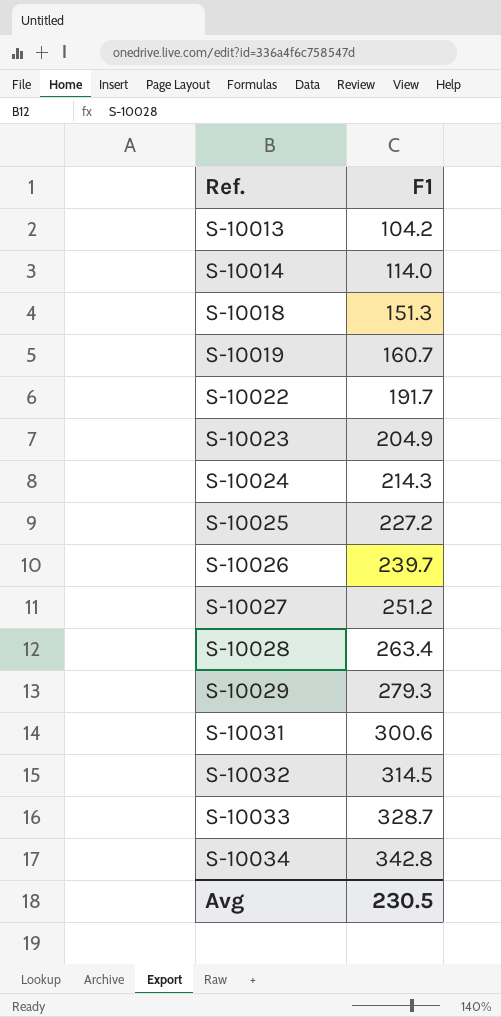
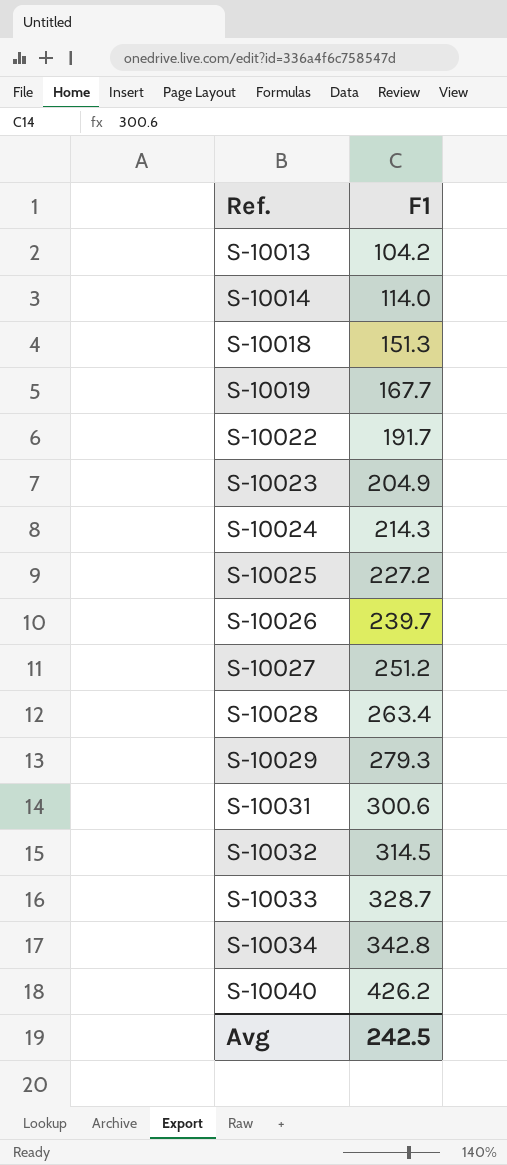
S-10019 | F1: 160.7 -> 167.7
row S-10040: none -> 426.2
Avg | F1: 230.5 -> 242.5

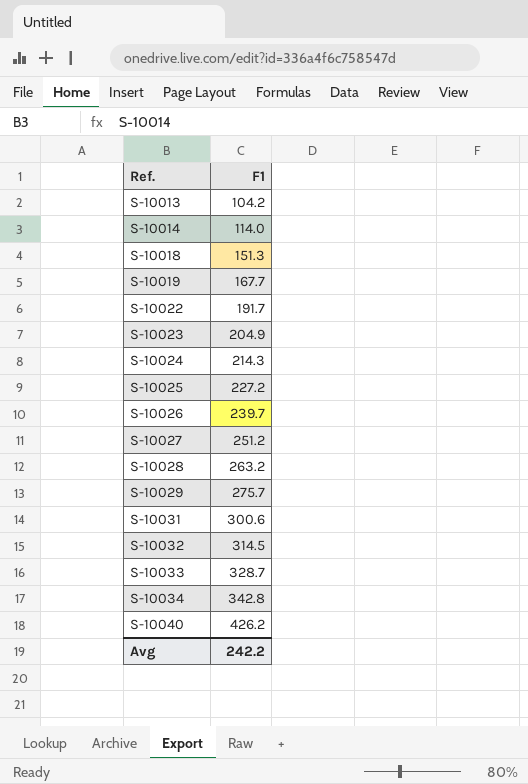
S-10028 | F1: 263.4 -> 263.2
S-10029 | F1: 279.3 -> 275.7
Avg | F1: 242.5 -> 242.2

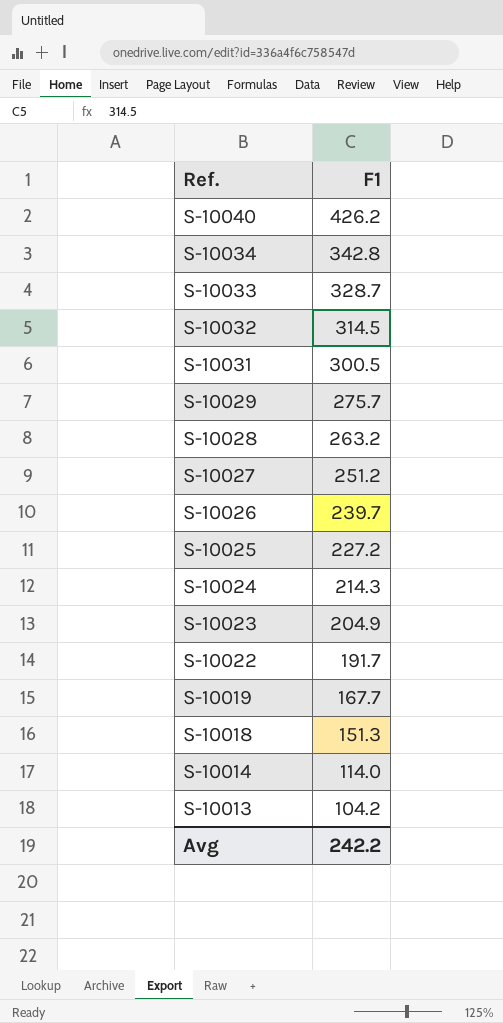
row order: Ref. ascending -> Ref. descending
S-10031 | F1: 300.6 -> 300.5

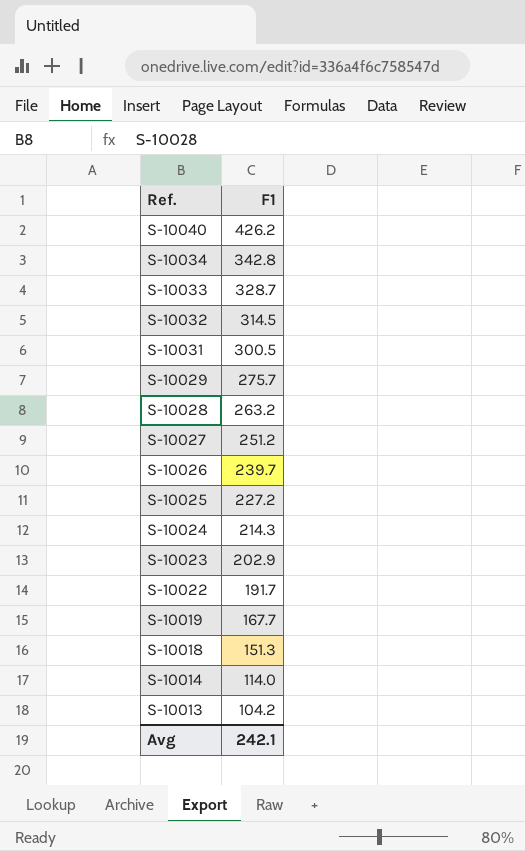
S-10023 | F1: 204.9 -> 202.9
Avg | F1: 242.2 -> 242.1

